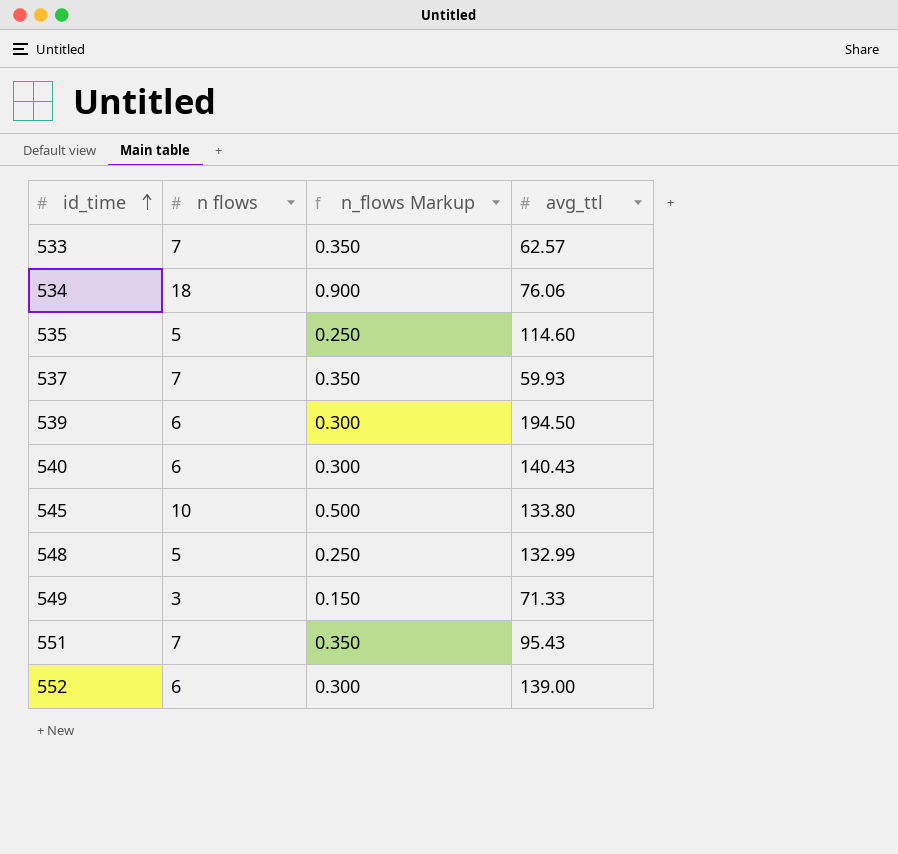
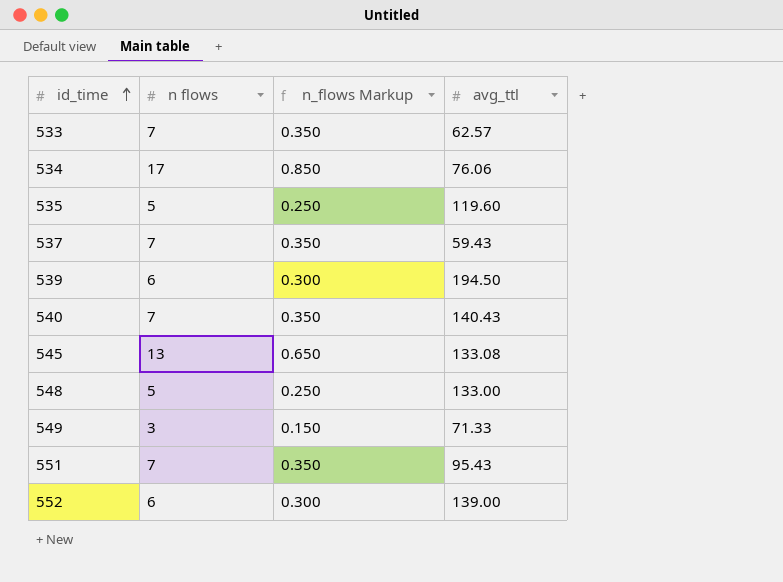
534 | n flows: 18 -> 17
534 | n_flows Markup: 0.900 -> 0.850
535 | avg_ttl: 114.60 -> 119.60
537 | avg_ttl: 59.93 -> 59.43
540 | n flows: 6 -> 7
540 | n_flows Markup: 0.300 -> 0.350
545 | n flows: 10 -> 13
545 | n_flows Markup: 0.500 -> 0.650
545 | avg_ttl: 133.80 -> 133.08
548 | avg_ttl: 132.99 -> 133.00

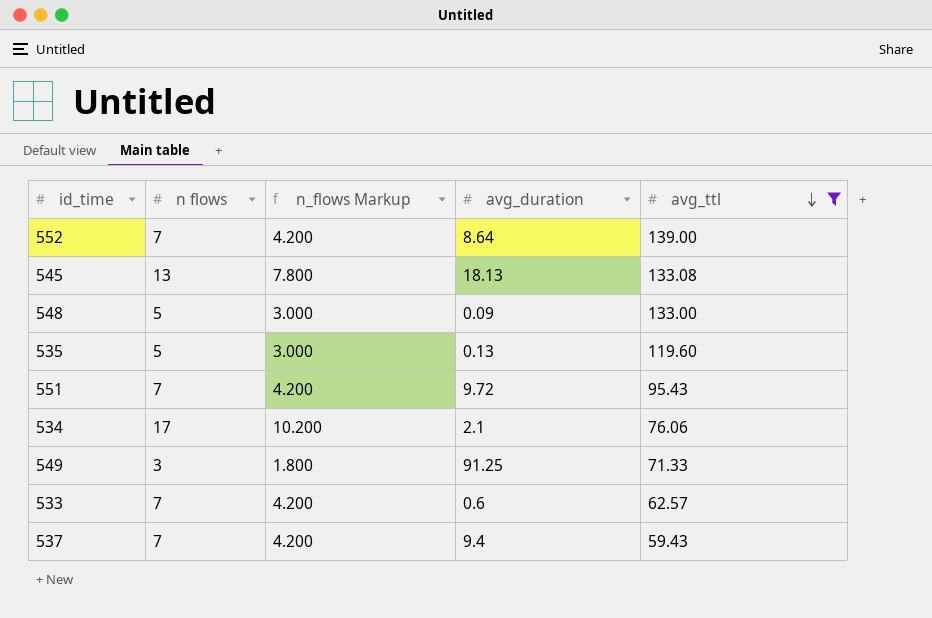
filter: none -> avg_ttl <= 139.00
row order: id_time ascending -> avg_ttl descending
column n_flows Markup | formula: [n flows] * 0.05 -> [n flows] * 0.6
column avg_duration | position: none -> 4
552 | n flows: 6 -> 7

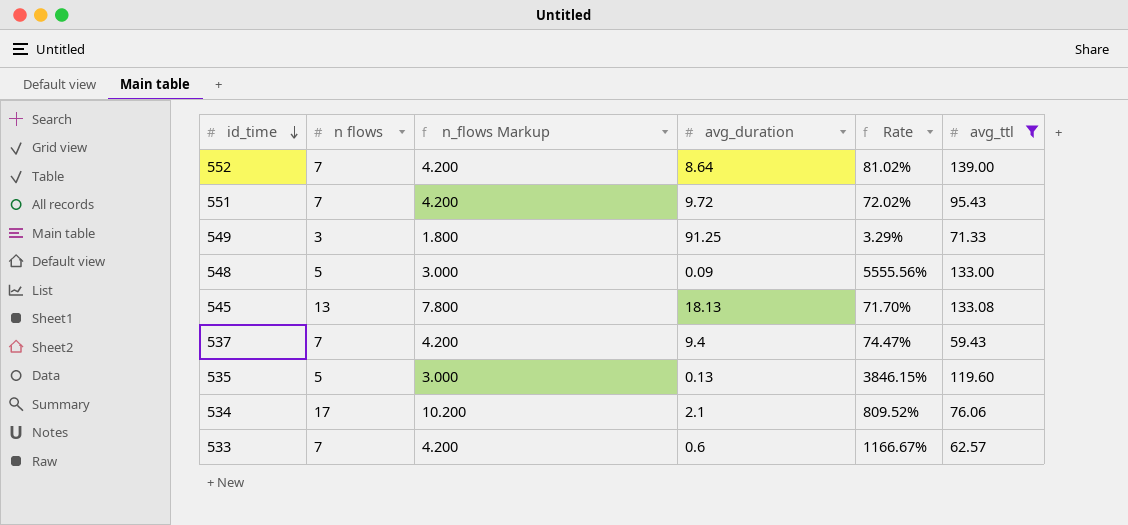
row order: avg_ttl descending -> id_time descending
column Rate | formula: none -> [n flows] / [avg_duration]

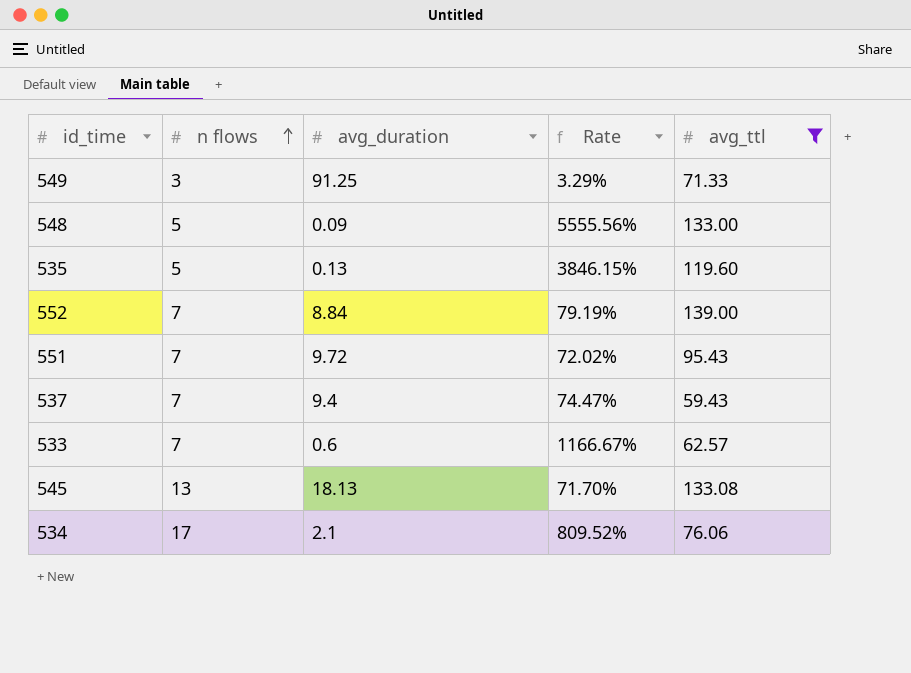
row order: id_time descending -> n flows ascending
column n_flows Markup | formula: [n flows] * 0.6 -> none
552 | avg_duration: 8.64 -> 8.84
552 | Rate: 81.02% -> 79.19%

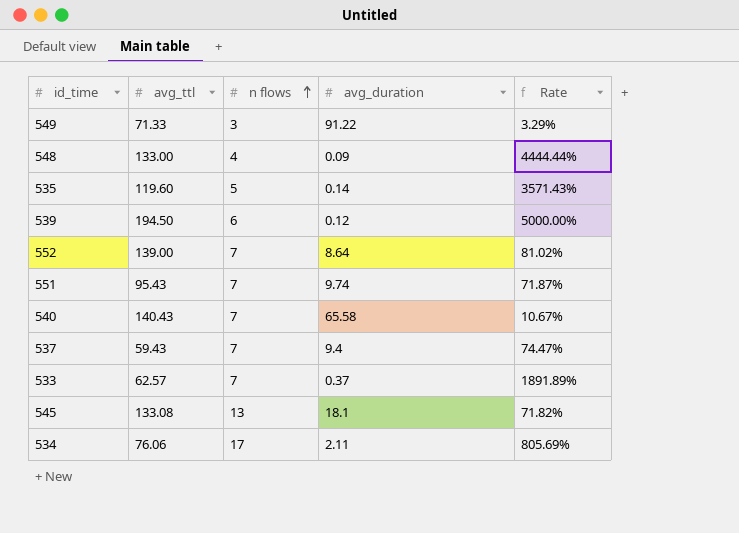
filter: avg_ttl <= 139.00 -> none
column avg_ttl | position: 5 -> 2
549 | avg_duration: 91.25 -> 91.22
548 | n flows: 5 -> 4
548 | Rate: 5555.56% -> 4444.44%
535 | avg_duration: 0.13 -> 0.14
535 | Rate: 3846.15% -> 3571.43%
552 | avg_duration: 8.84 -> 8.64
552 | Rate: 79.19% -> 81.02%
551 | avg_duration: 9.72 -> 9.74
551 | Rate: 72.02% -> 71.87%
533 | avg_duration: 0.6 -> 0.37
533 | Rate: 1166.67% -> 1891.89%
545 | avg_duration: 18.13 -> 18.1
545 | Rate: 71.70% -> 71.82%
534 | avg_duration: 2.1 -> 2.11
534 | Rate: 809.52% -> 805.69%

